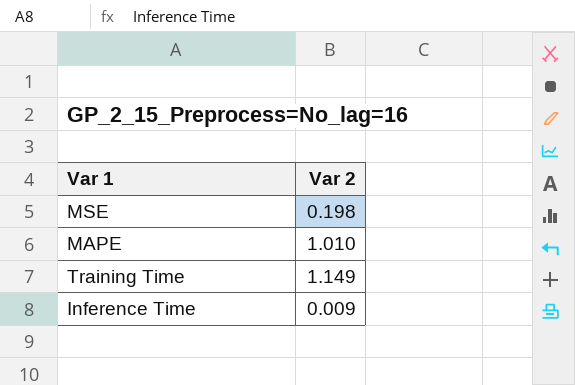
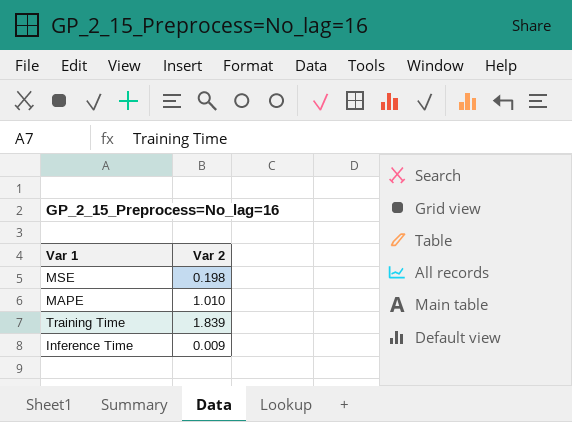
Training Time | Var 2: 1.149 -> 1.839

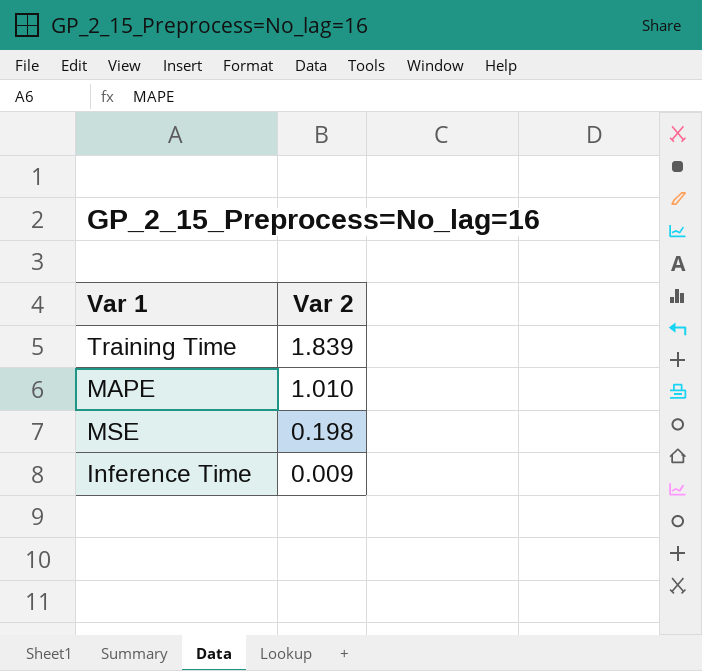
row order: none -> Var 2 descending

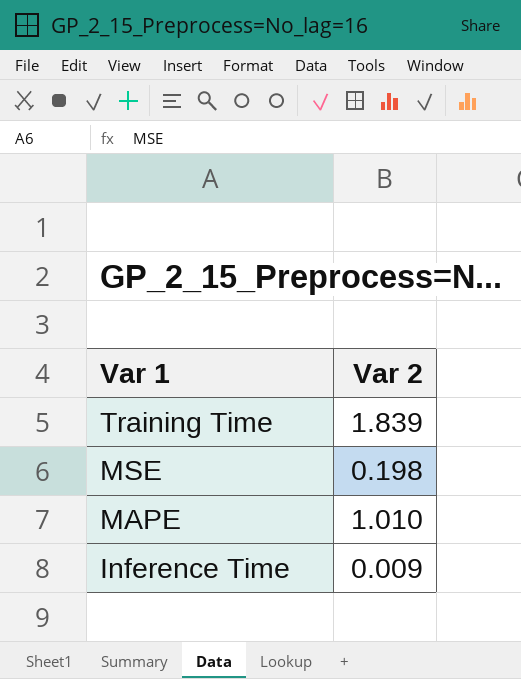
row order: Var 2 descending -> Var 1 descending

